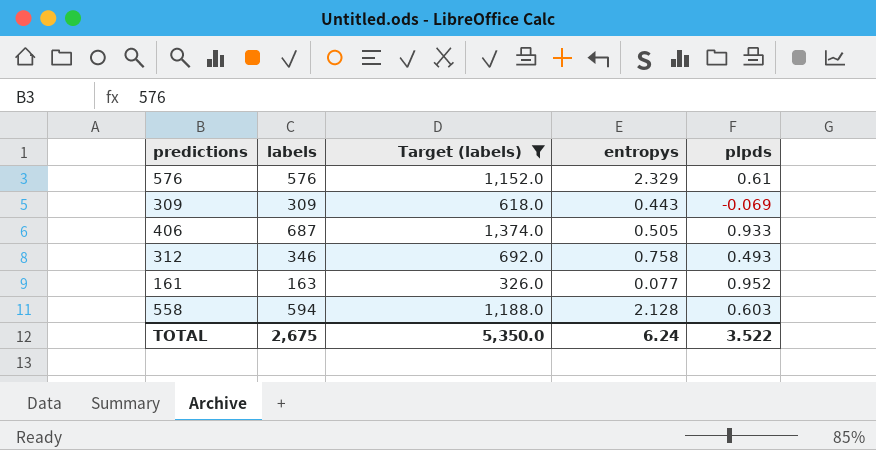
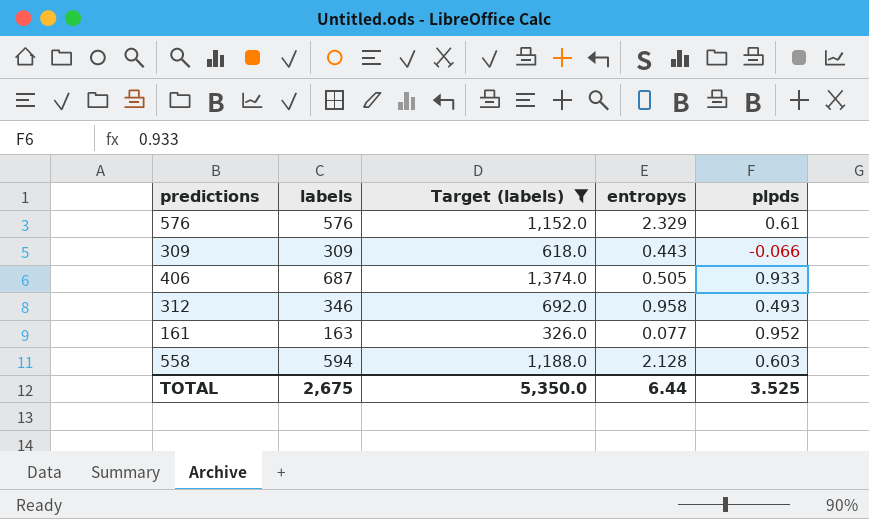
309 | plpds: -0.069 -> -0.066
312 | entropys: 0.758 -> 0.958
TOTAL | entropys: 6.24 -> 6.44
TOTAL | plpds: 3.522 -> 3.525

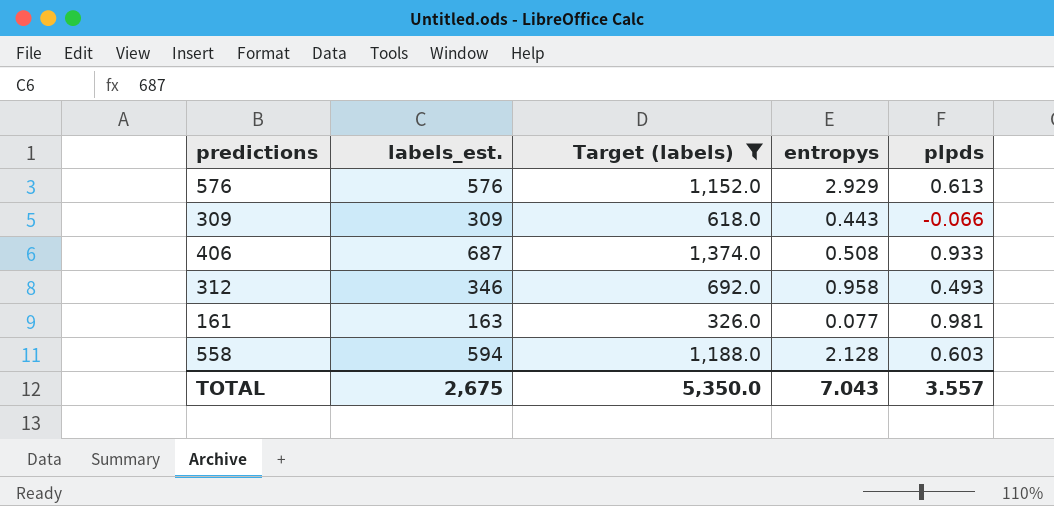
column name: labels -> labels_est.
576 | entropys: 2.329 -> 2.929
576 | plpds: 0.61 -> 0.613
406 | entropys: 0.505 -> 0.508
161 | plpds: 0.952 -> 0.981
TOTAL | entropys: 6.44 -> 7.043
TOTAL | plpds: 3.525 -> 3.557

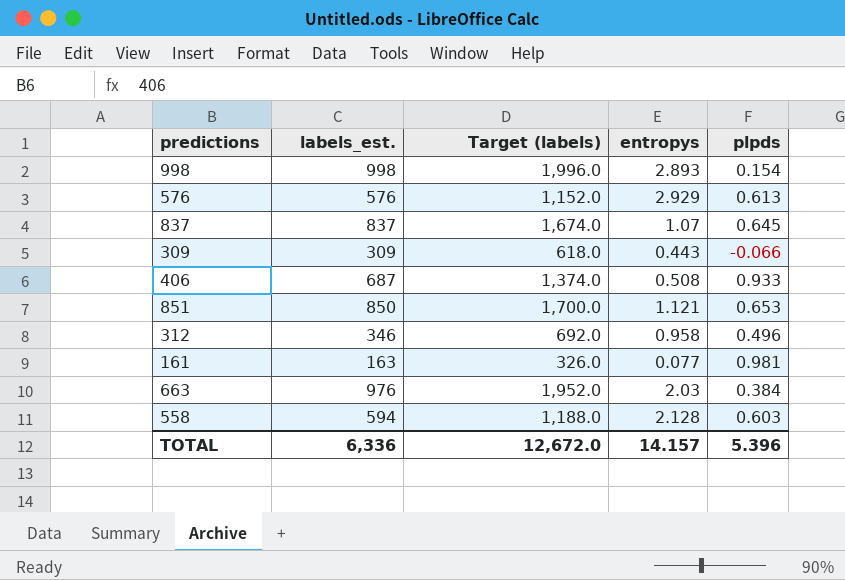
filter: Target (labels) <= 1,374.0 -> none
312 | plpds: 0.493 -> 0.496
TOTAL | labels_est.: 2,675 -> 6,336
TOTAL | Target (labels): 5,350.0 -> 12,672.0
TOTAL | entropys: 7.043 -> 14.157
TOTAL | plpds: 3.557 -> 5.396

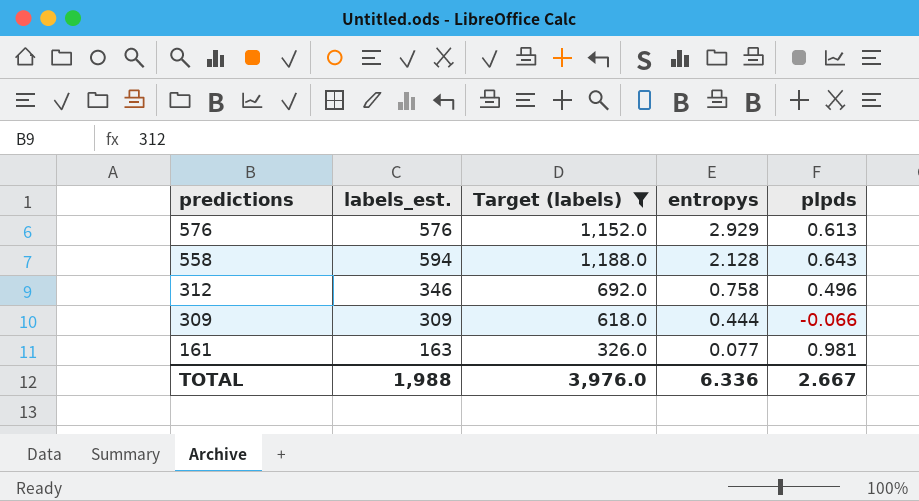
filter: none -> Target (labels) <= 1,188.0
row order: none -> predictions descending
558 | plpds: 0.603 -> 0.643
312 | entropys: 0.958 -> 0.758
309 | entropys: 0.443 -> 0.444
TOTAL | labels_est.: 6,336 -> 1,988
TOTAL | Target (labels): 12,672.0 -> 3,976.0
TOTAL | entropys: 14.157 -> 6.336
TOTAL | plpds: 5.396 -> 2.667

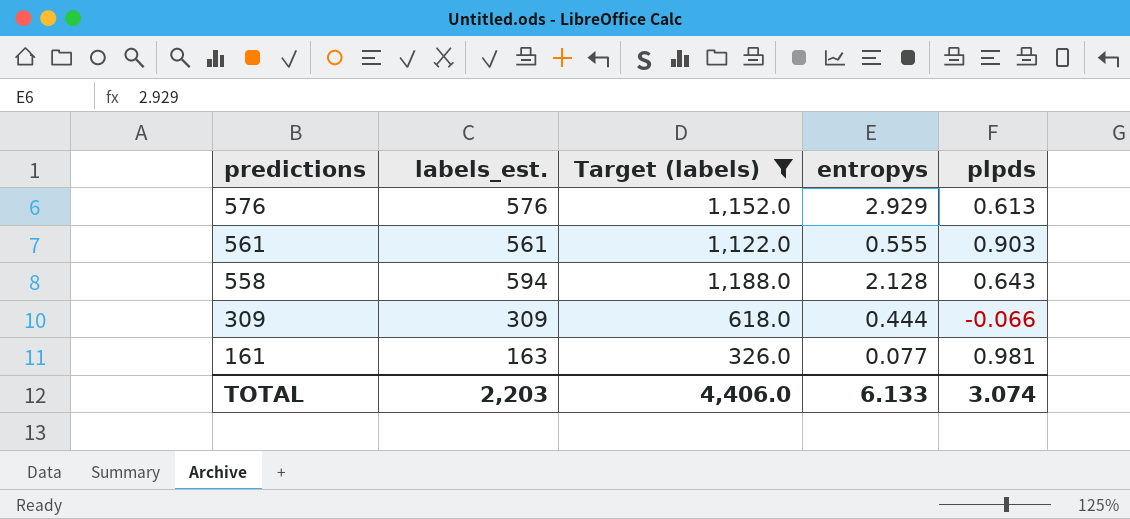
row 312: 346 | 692.0 | 0.758 | 0.496 -> none
row 561: none -> 561 | 1,122.0 | 0.555 | 0.903
TOTAL | labels_est.: 1,988 -> 2,203
TOTAL | Target (labels): 3,976.0 -> 4,406.0
TOTAL | entropys: 6.336 -> 6.133
TOTAL | plpds: 2.667 -> 3.074

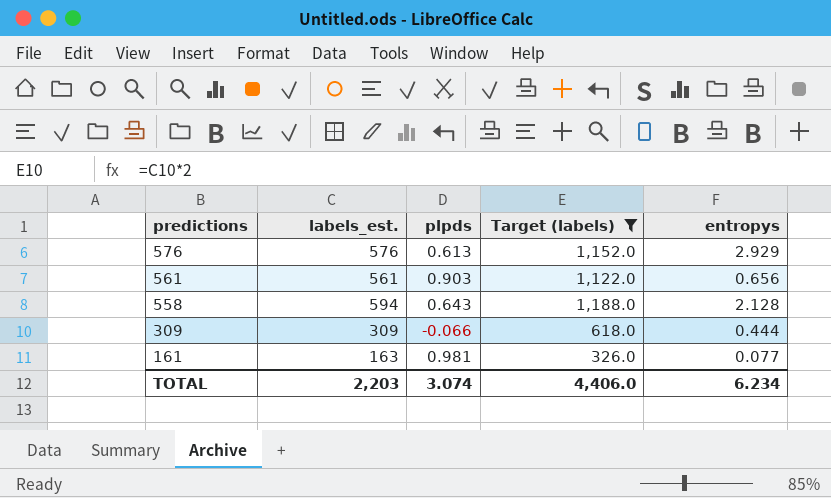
column plpds | position: 5 -> 3
561 | entropys: 0.555 -> 0.656
TOTAL | entropys: 6.133 -> 6.234

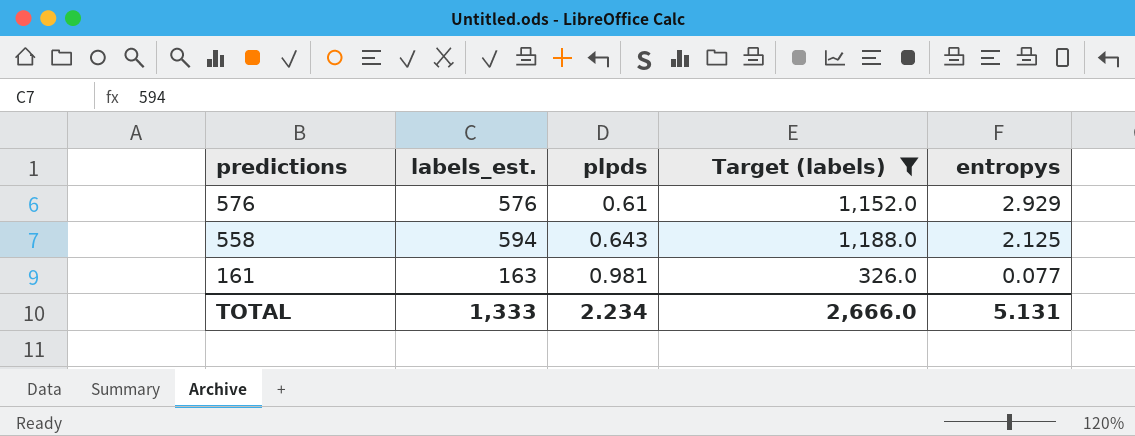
row 561: 561 | 0.903 | 1,122.0 | 0.656 -> none
row 309: 309 | -0.066 | 618.0 | 0.444 -> none
576 | plpds: 0.613 -> 0.61
558 | entropys: 2.128 -> 2.125
TOTAL | labels_est.: 2,203 -> 1,333
TOTAL | plpds: 3.074 -> 2.234
TOTAL | Target (labels): 4,406.0 -> 2,666.0
TOTAL | entropys: 6.234 -> 5.131

